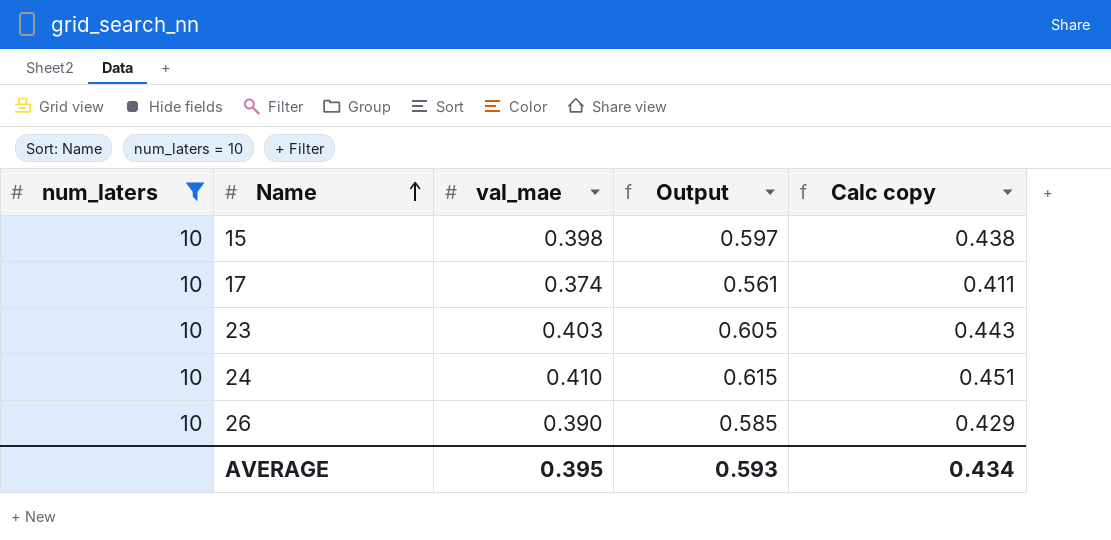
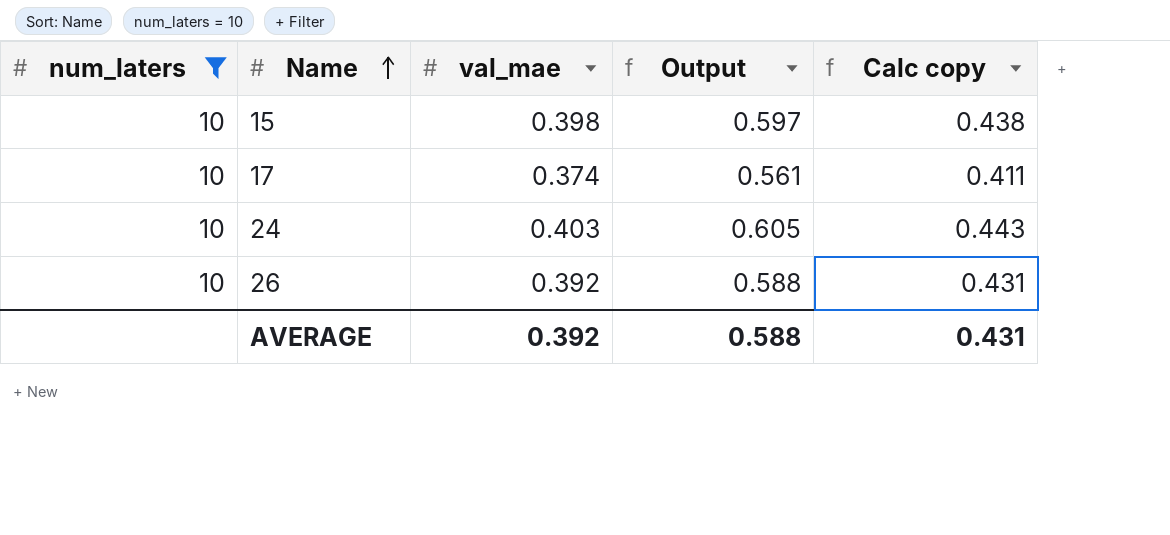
row 23: 10 | 0.403 | 0.605 | 0.443 -> none
24 | val_mae: 0.410 -> 0.403
24 | Output: 0.615 -> 0.605
24 | Calc copy: 0.451 -> 0.443
26 | val_mae: 0.390 -> 0.392
26 | Output: 0.585 -> 0.588
26 | Calc copy: 0.429 -> 0.431
AVERAGE | val_mae: 0.395 -> 0.392
AVERAGE | Output: 0.593 -> 0.588
AVERAGE | Calc copy: 0.434 -> 0.431

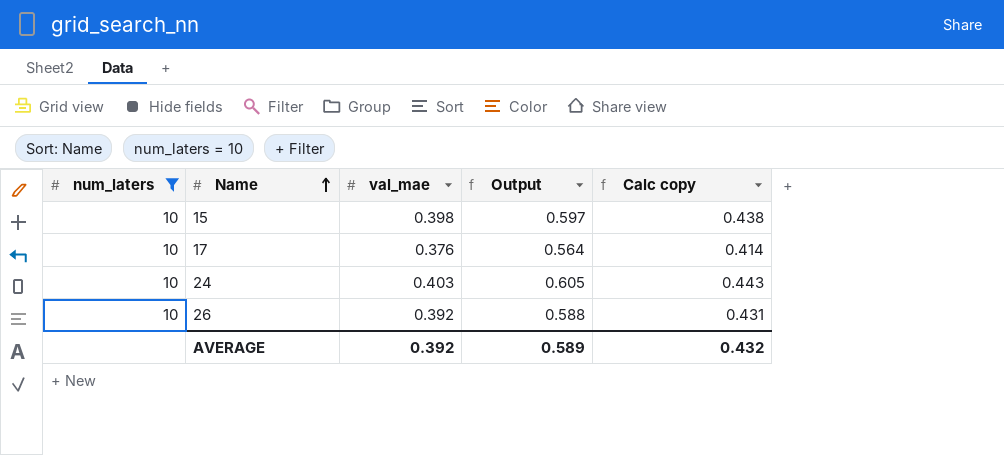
17 | val_mae: 0.374 -> 0.376
17 | Output: 0.561 -> 0.564
17 | Calc copy: 0.411 -> 0.414
AVERAGE | Output: 0.588 -> 0.589
AVERAGE | Calc copy: 0.431 -> 0.432

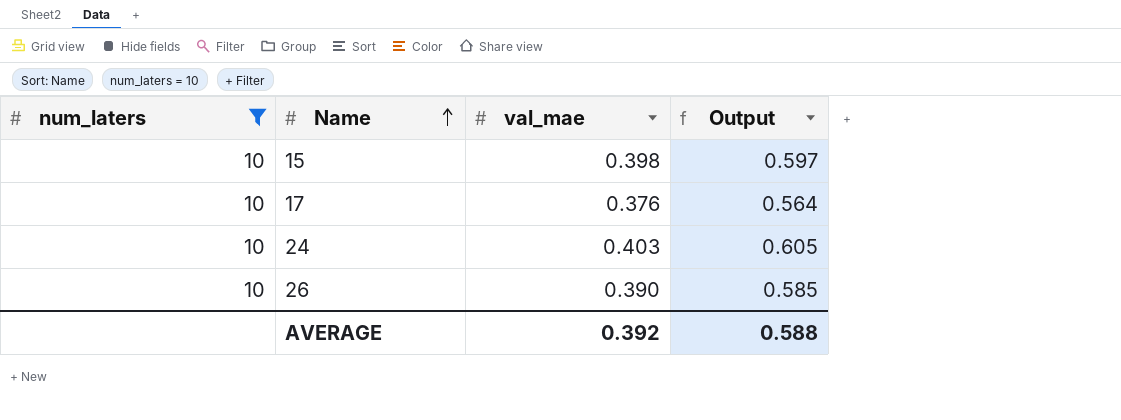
column Calc copy | formula: [val_mae] * 1.1 -> none
26 | val_mae: 0.392 -> 0.390
26 | Output: 0.588 -> 0.585
AVERAGE | Output: 0.589 -> 0.588

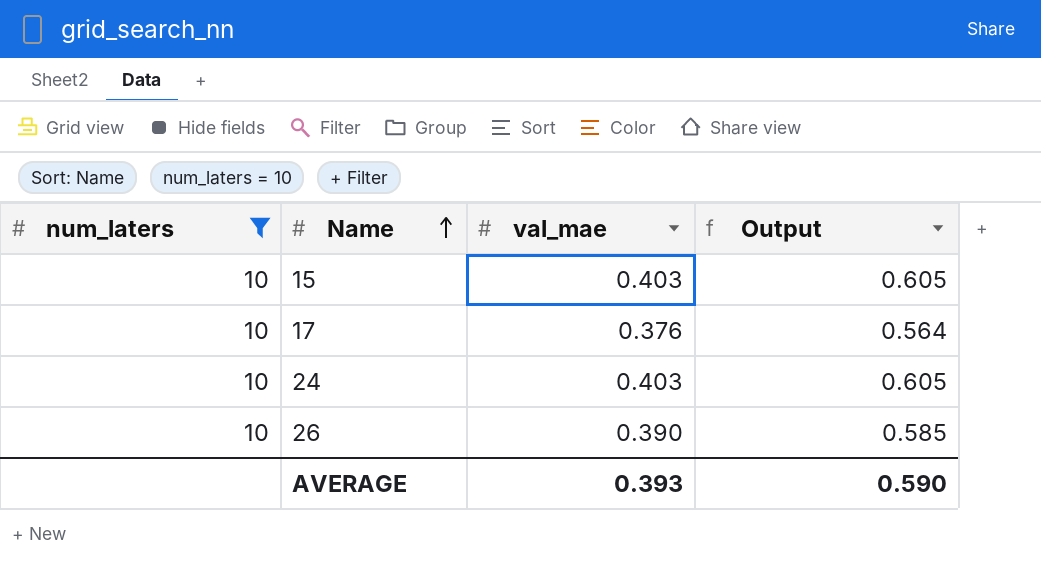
15 | val_mae: 0.398 -> 0.403
15 | Output: 0.597 -> 0.605
AVERAGE | val_mae: 0.392 -> 0.393
AVERAGE | Output: 0.588 -> 0.590

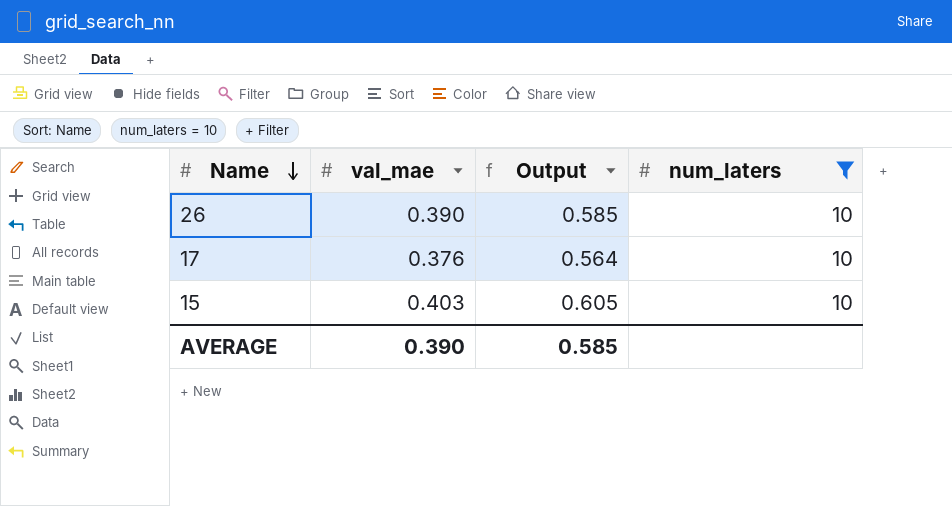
row order: Name ascending -> Name descending
column num_laters | position: 1 -> 4
row 24: 10 | 0.403 | 0.605 -> none
AVERAGE | val_mae: 0.393 -> 0.390
AVERAGE | Output: 0.590 -> 0.585

